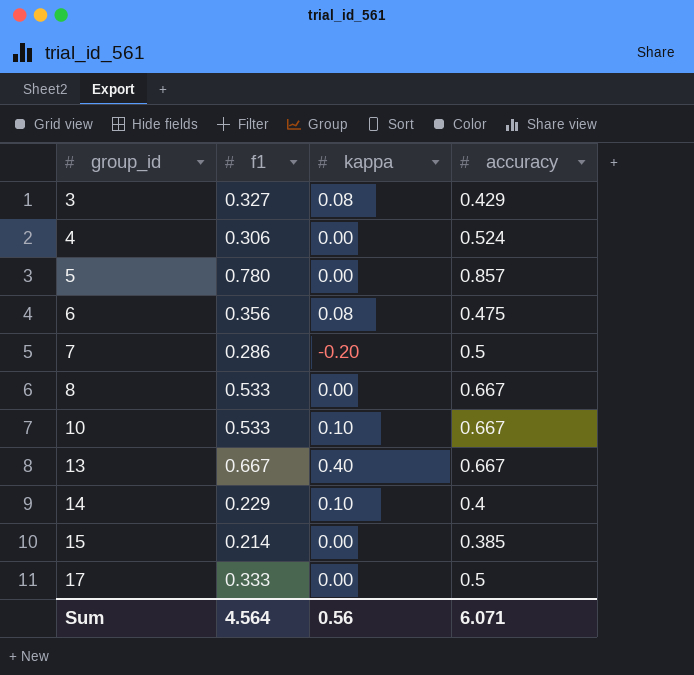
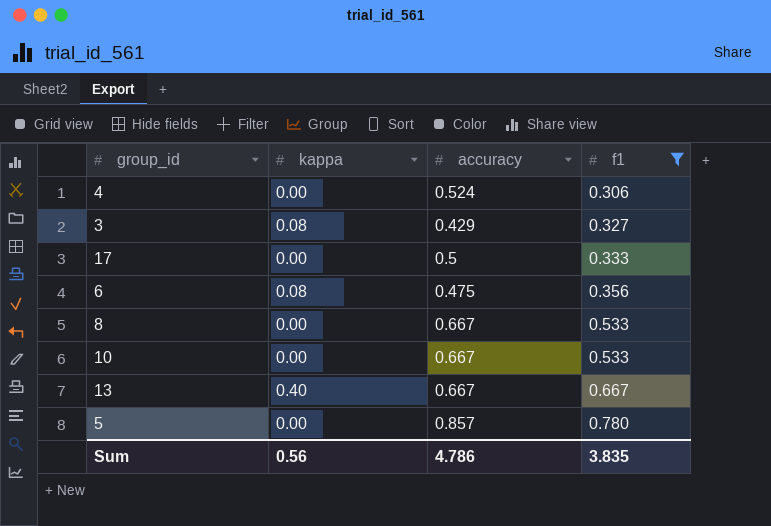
filter: none -> f1 >= 0.306
row order: group_id ascending -> f1 ascending
column f1 | position: 2 -> 4
10 | kappa: 0.10 -> 0.00
Sum | accuracy: 6.071 -> 4.786
Sum | f1: 4.564 -> 3.835

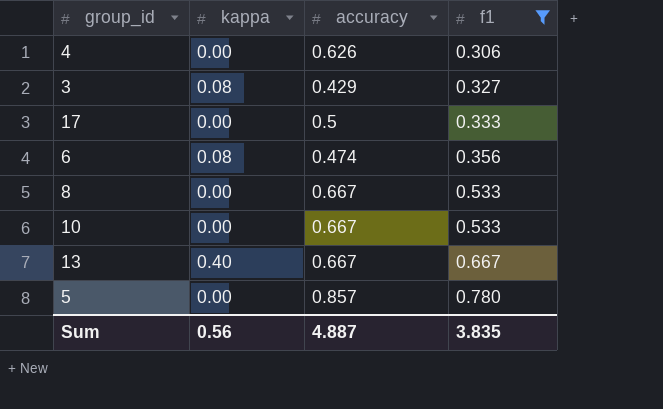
4 | accuracy: 0.524 -> 0.626
6 | accuracy: 0.475 -> 0.474
Sum | accuracy: 4.786 -> 4.887

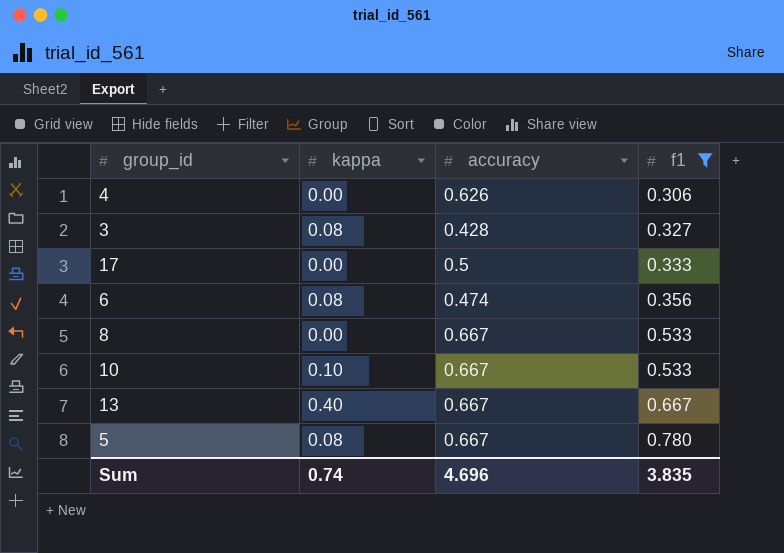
3 | accuracy: 0.429 -> 0.428
10 | kappa: 0.00 -> 0.10
5 | kappa: 0.00 -> 0.08
5 | accuracy: 0.857 -> 0.667
Sum | kappa: 0.56 -> 0.74
Sum | accuracy: 4.887 -> 4.696

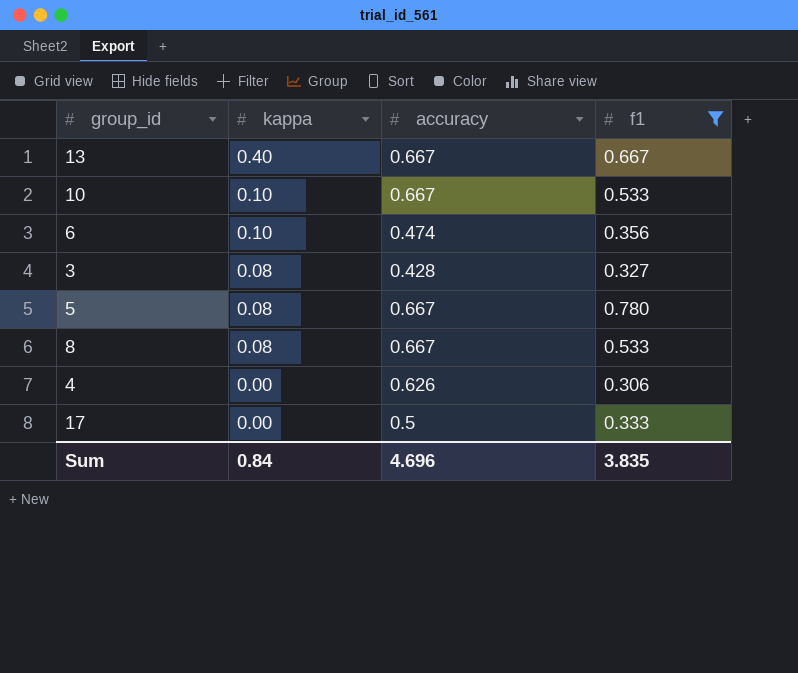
row order: f1 ascending -> kappa descending
6 | kappa: 0.08 -> 0.10
8 | kappa: 0.00 -> 0.08
Sum | kappa: 0.74 -> 0.84

